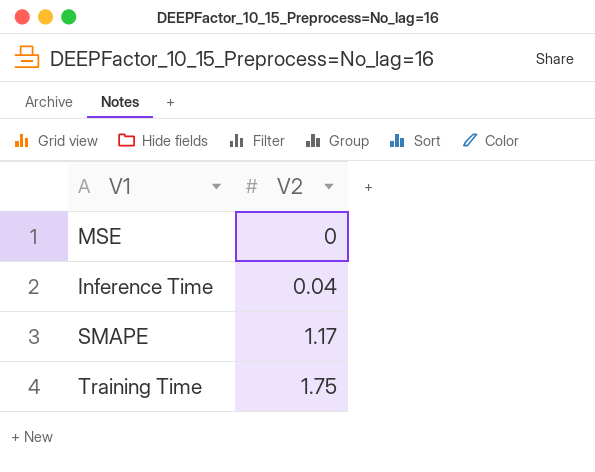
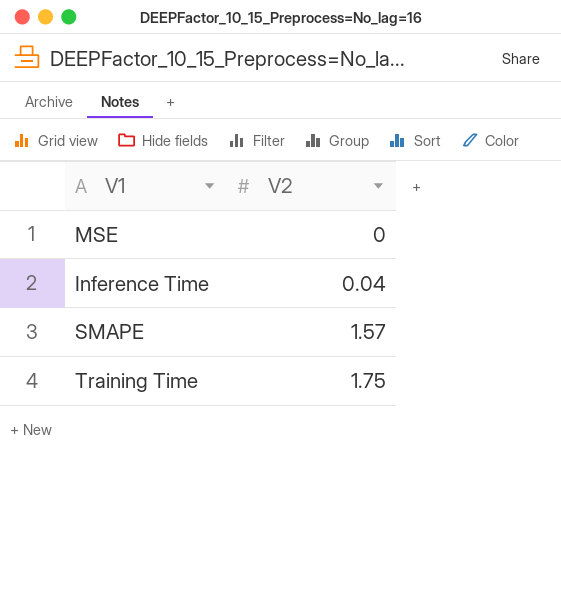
SMAPE | V2: 1.17 -> 1.57

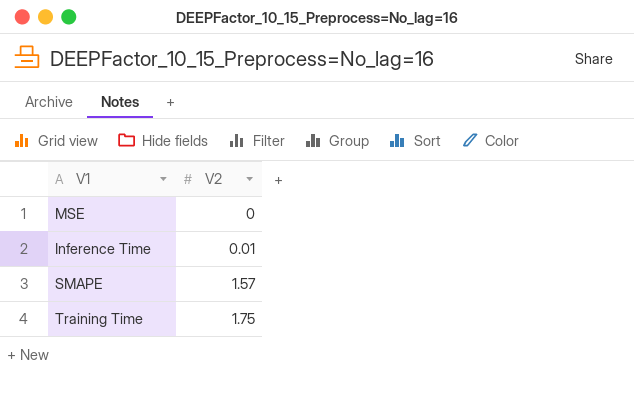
Inference Time | V2: 0.04 -> 0.01

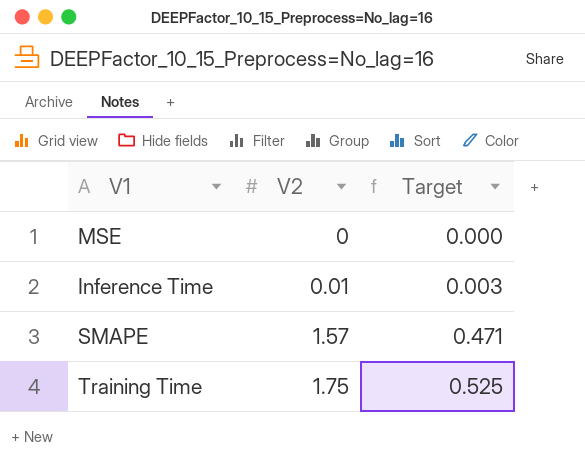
column Target | formula: none -> [V2] * 0.3

